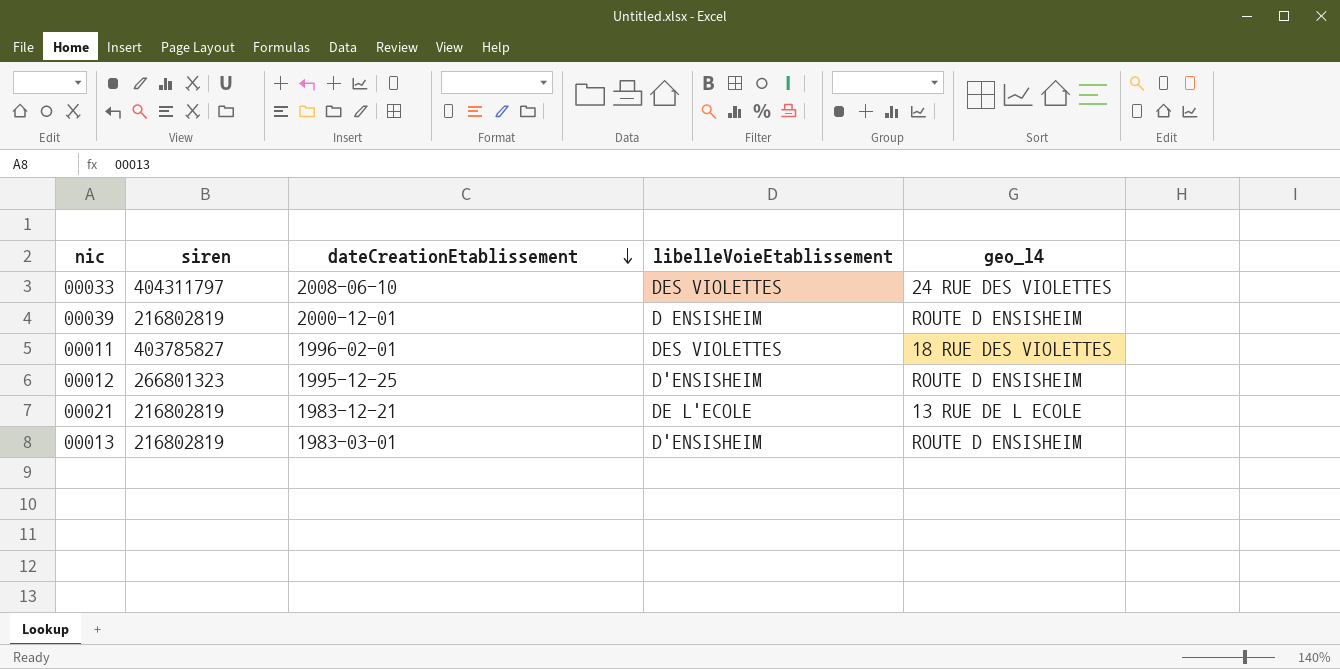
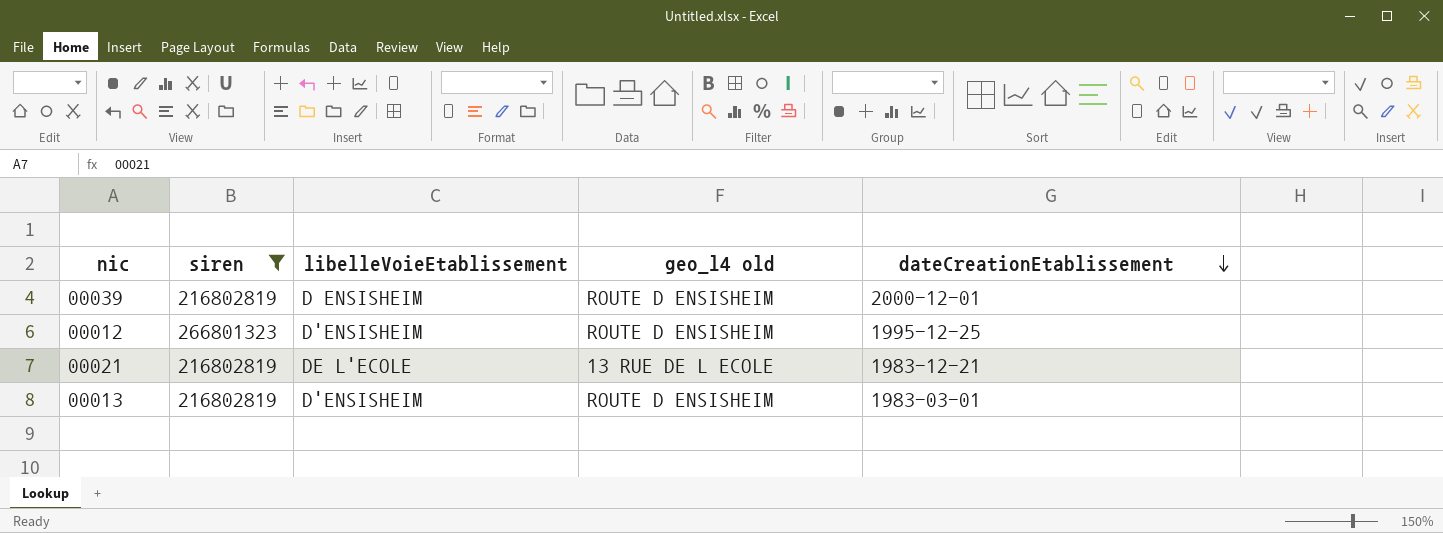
filter: none -> siren <= 266801323
column name: geo_l4 -> geo_l4 old
column dateCreationEtablissement | position: 3 -> 5

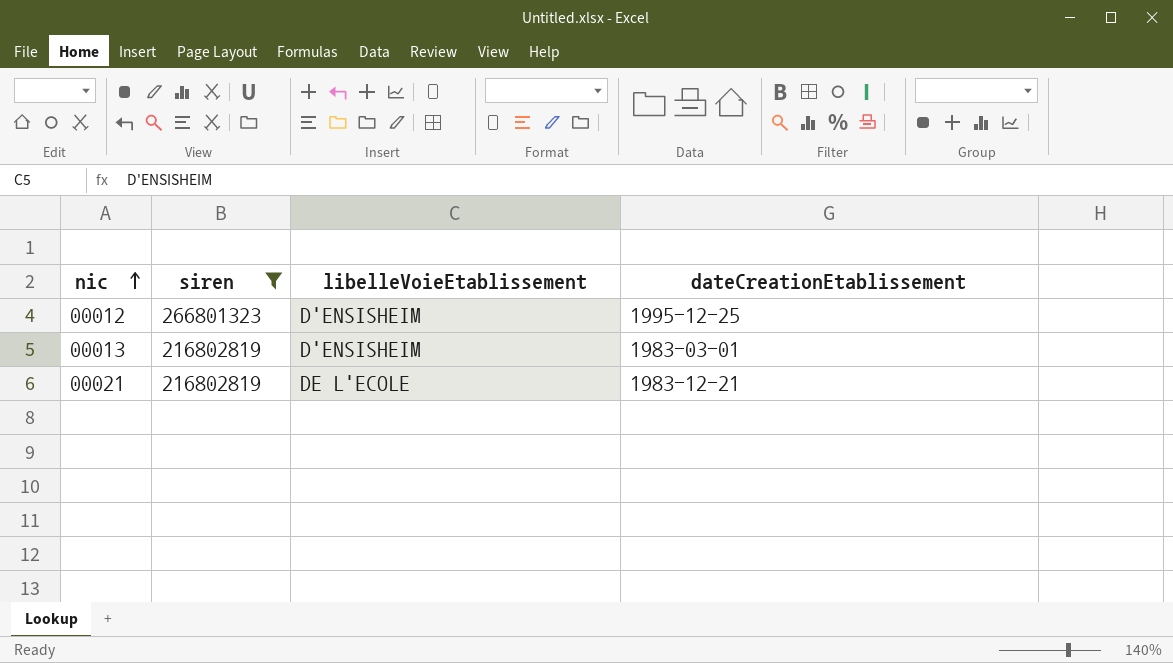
row order: dateCreationEtablissement descending -> nic ascending
column geo_l4 old | position: 4 -> none
row 00039: 216802819 | D ENSISHEIM | ROUTE D ENSISHEIM | 2000-12-01 -> none

